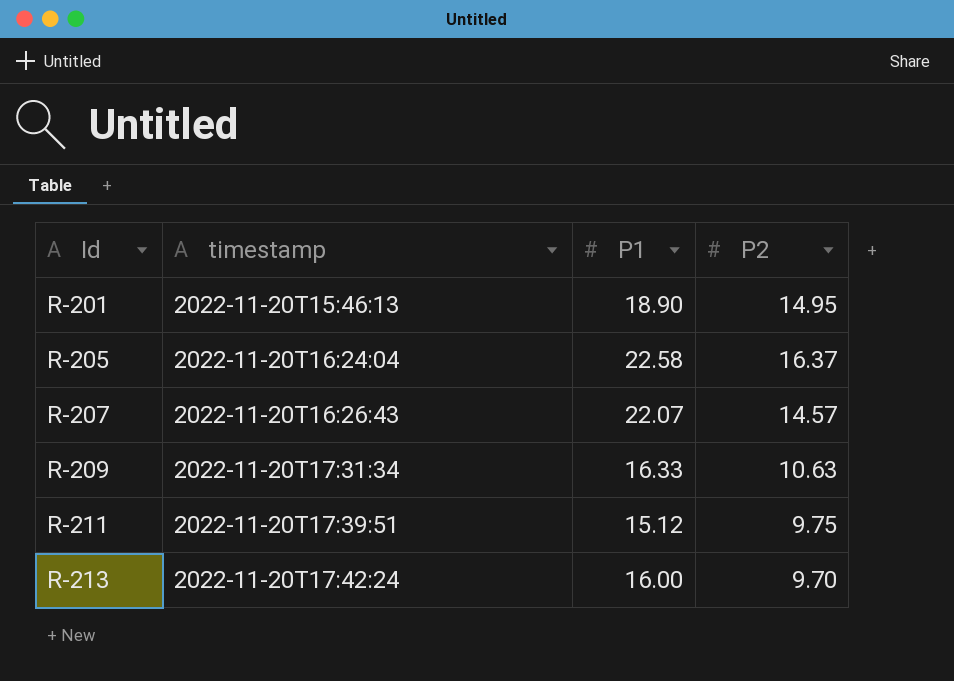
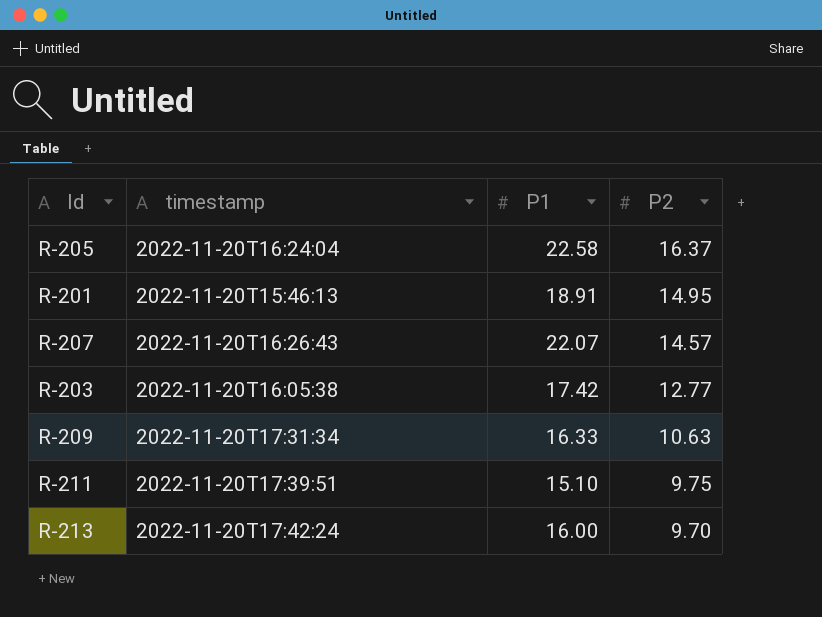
row order: Id ascending -> P2 descending
R-201 | P1: 18.90 -> 18.91
row R-203: none -> 2022-11-20T16:05:38 | 17.42 | 12.77
R-211 | P1: 15.12 -> 15.10

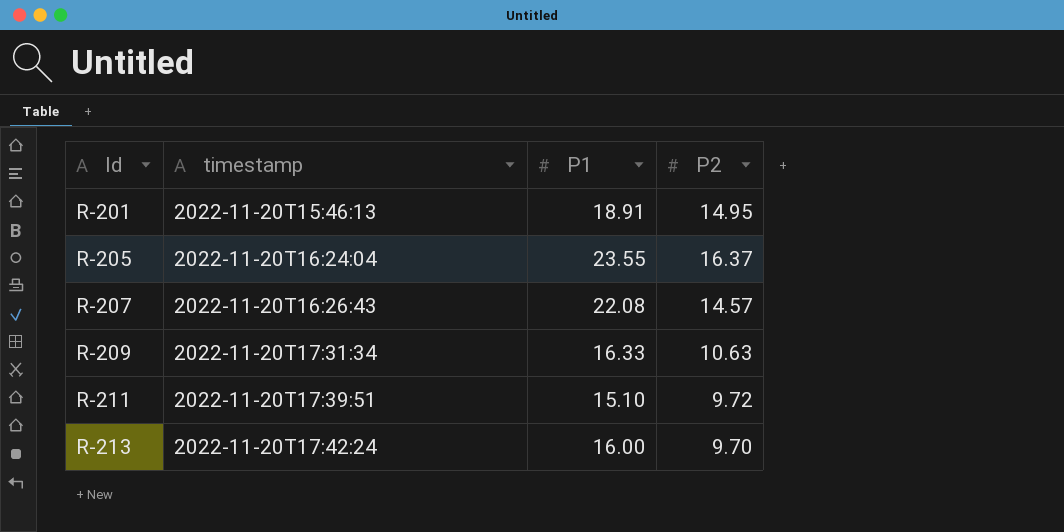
row order: P2 descending -> Id ascending
row R-203: 2022-11-20T16:05:38 | 17.42 | 12.77 -> none
R-205 | P1: 22.58 -> 23.55
R-207 | P1: 22.07 -> 22.08
R-211 | P2: 9.75 -> 9.72

